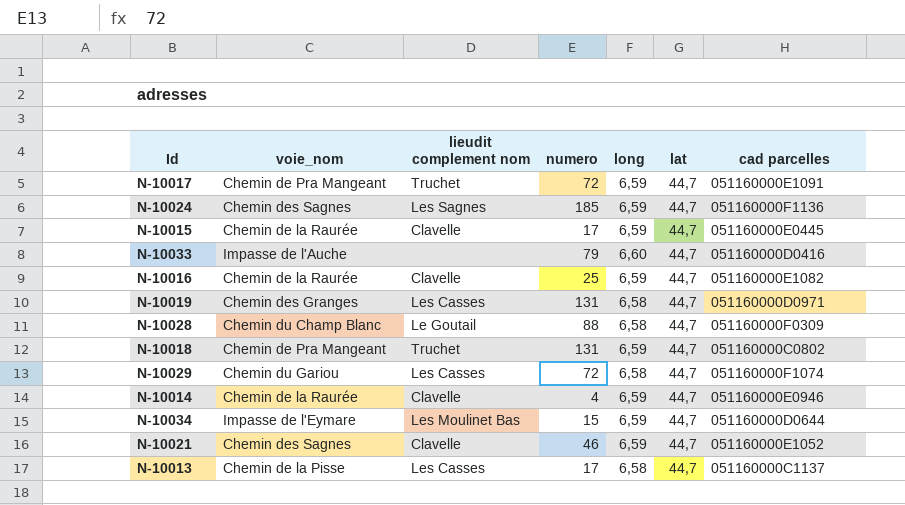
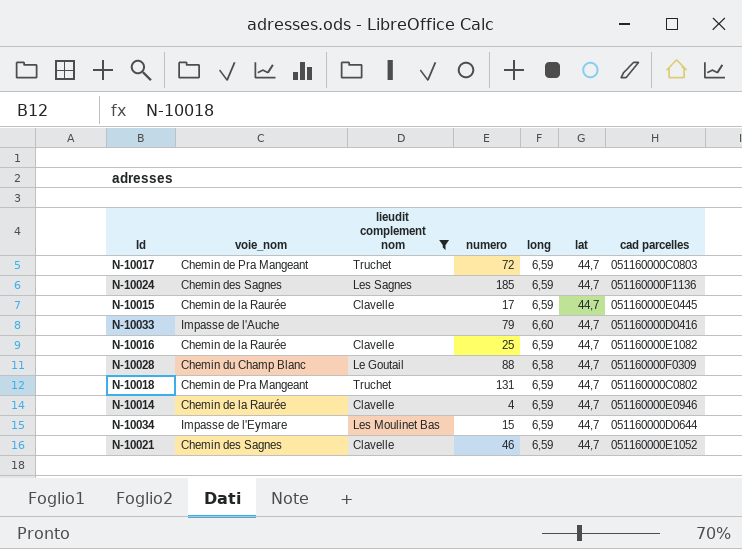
filter: none -> lieudit complement nom != Les Casses
N-10017 | cad parcelles: 051160000E1091 -> 051160000C0803

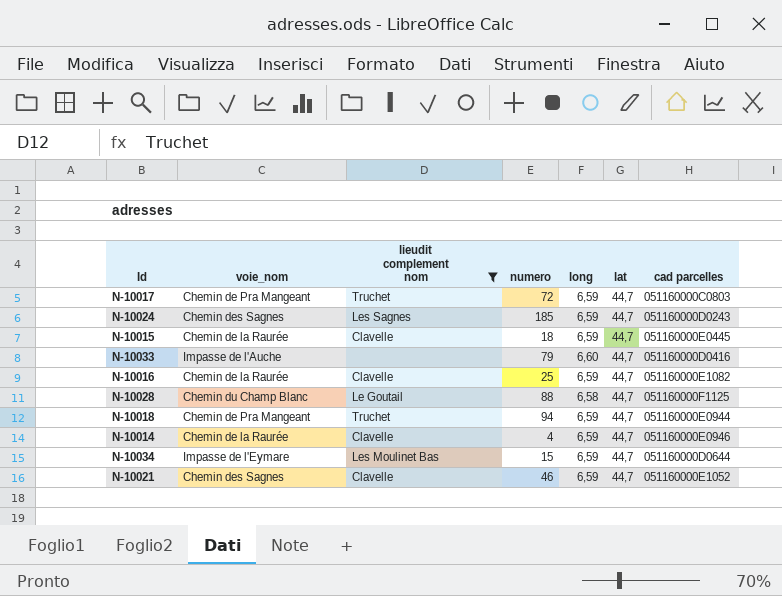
N-10024 | cad parcelles: 051160000F1136 -> 051160000D0243
N-10015 | numero: 17 -> 18
N-10028 | cad parcelles: 051160000F0309 -> 051160000F1125
N-10018 | numero: 131 -> 94
N-10018 | cad parcelles: 051160000C0802 -> 051160000E0944

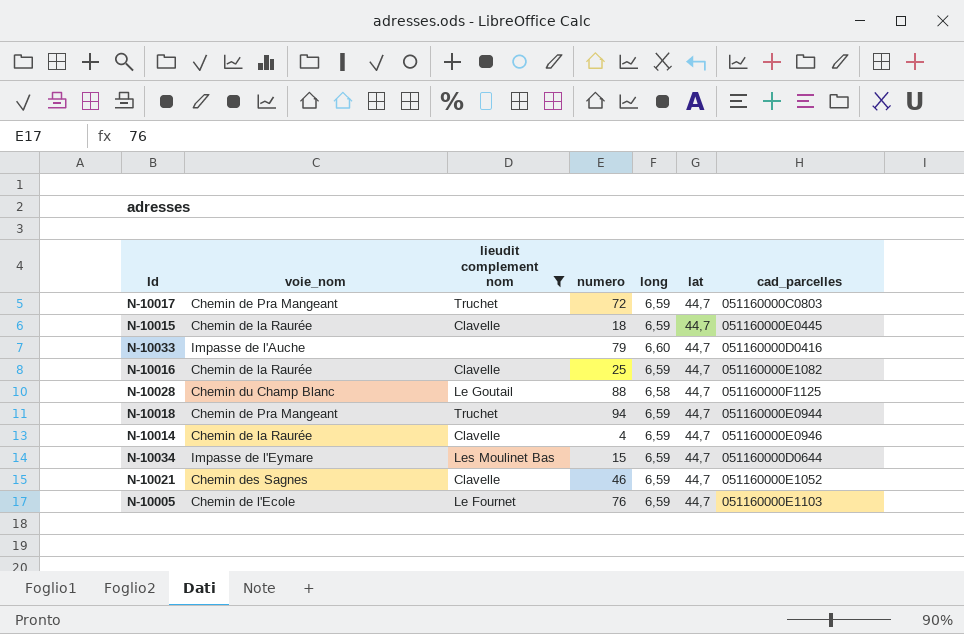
column name: cad parcelles -> cad_parcelles
row N-10024: Chemin des Sagnes | Les Sagnes | 185 | 6,59 | 44,7 | 051160000D0243 -> none
row N-10005: none -> Chemin de l'Ecole | Le Fournet | 76 | 6,59 | 44,7 | 051160000E1103

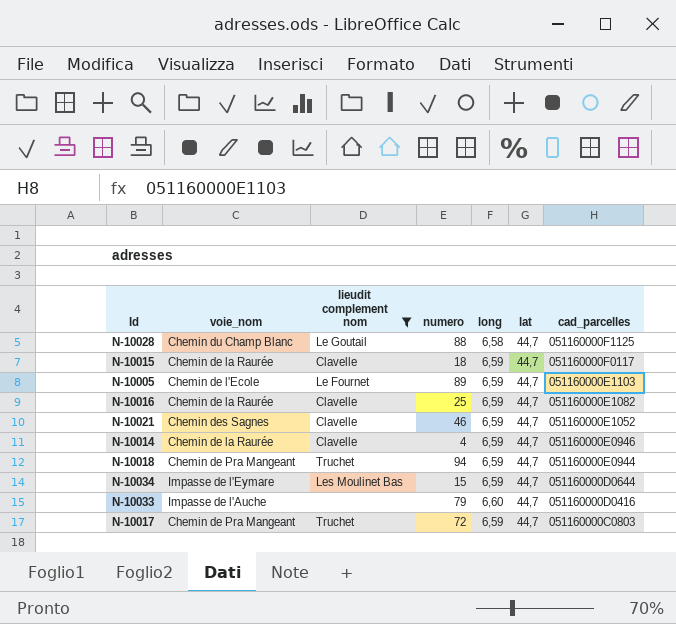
row order: none -> cad_parcelles descending
N-10015 | cad_parcelles: 051160000E0445 -> 051160000F0117
N-10005 | numero: 76 -> 89

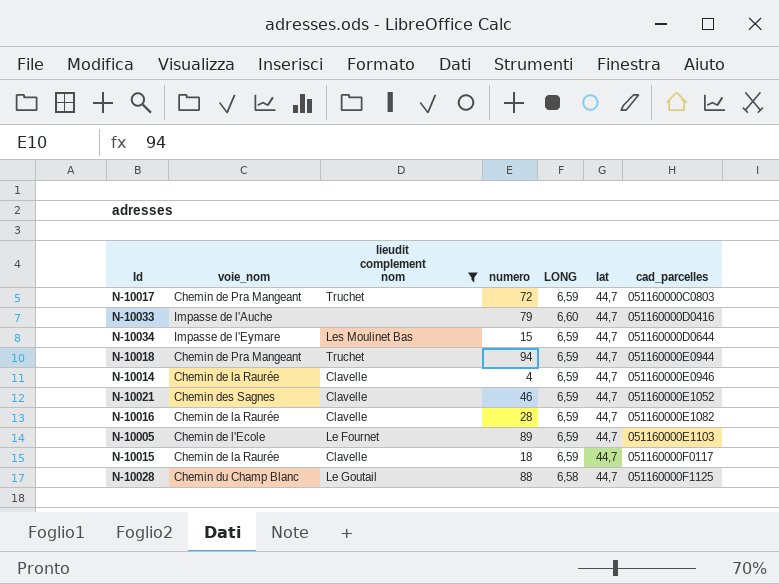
row order: cad_parcelles descending -> cad_parcelles ascending
column name: long -> LONG
N-10016 | numero: 25 -> 28

